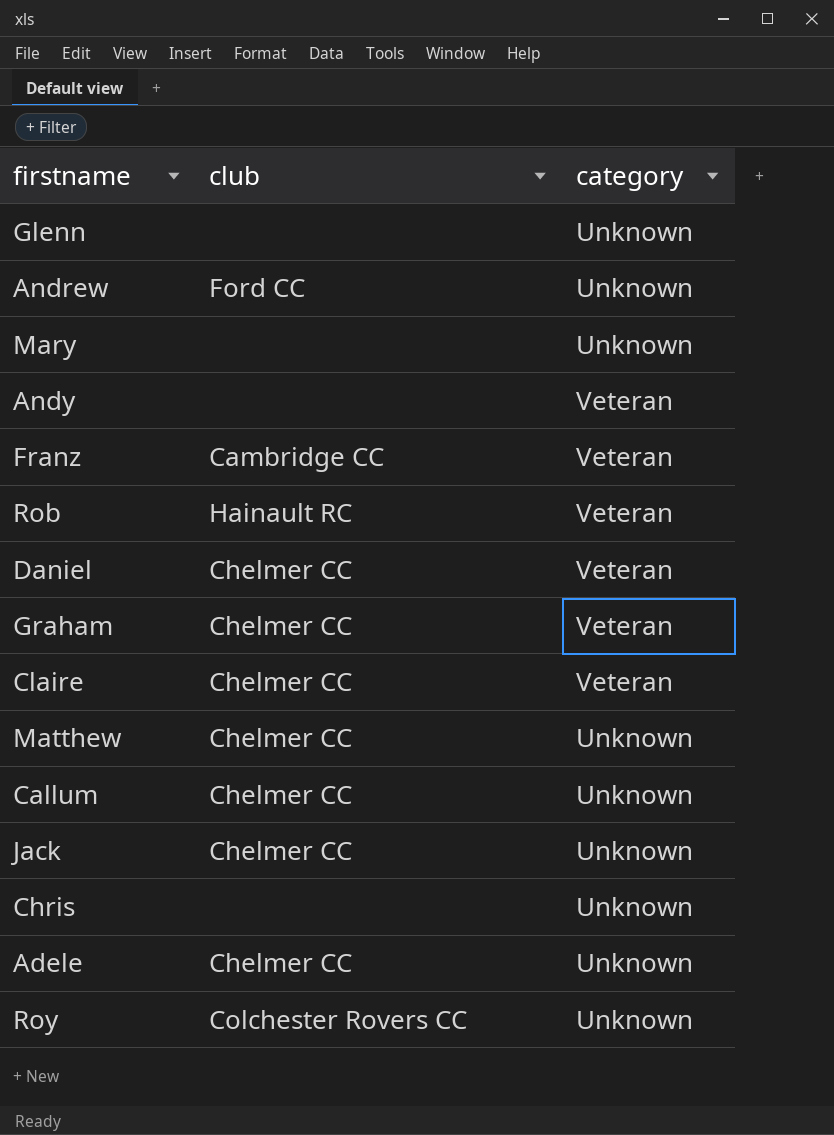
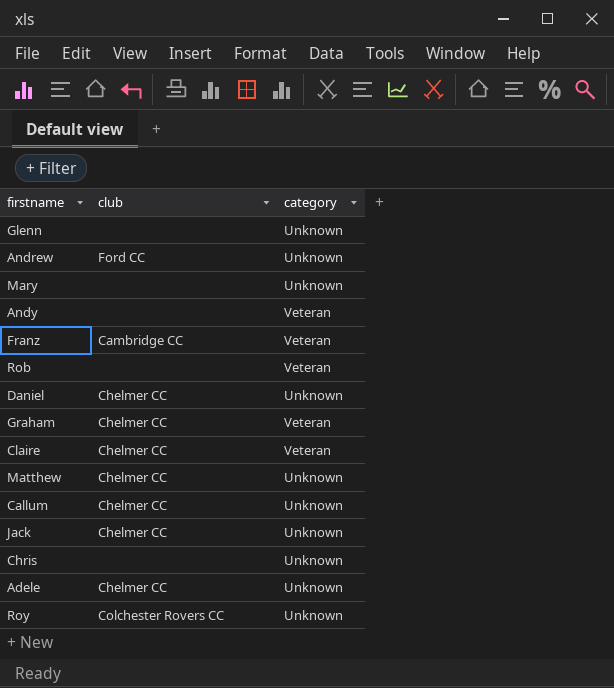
Rob | club: Hainault RC -> none
Daniel | category: Veteran -> Unknown

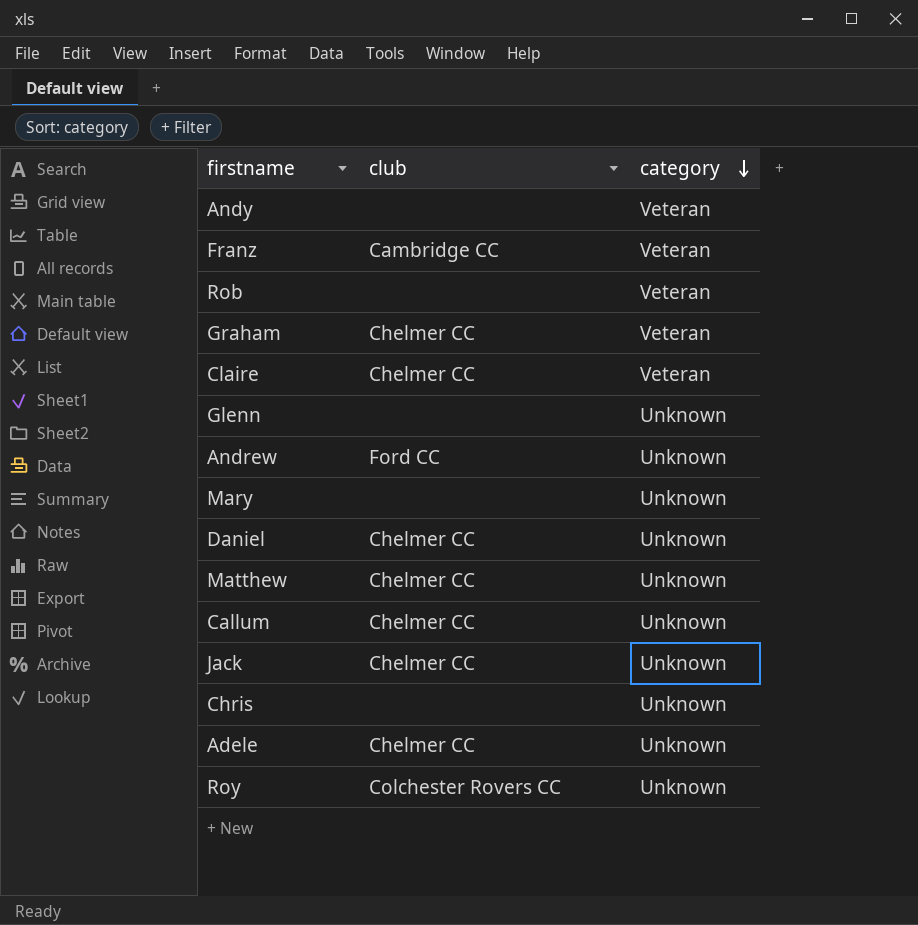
row order: none -> category descending

